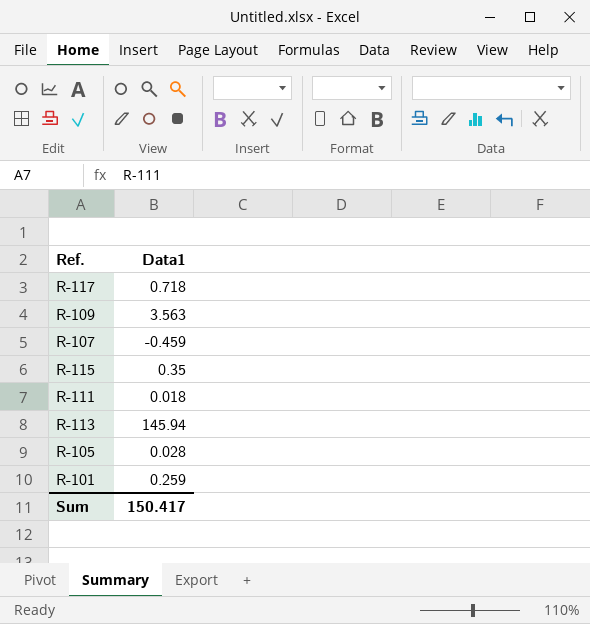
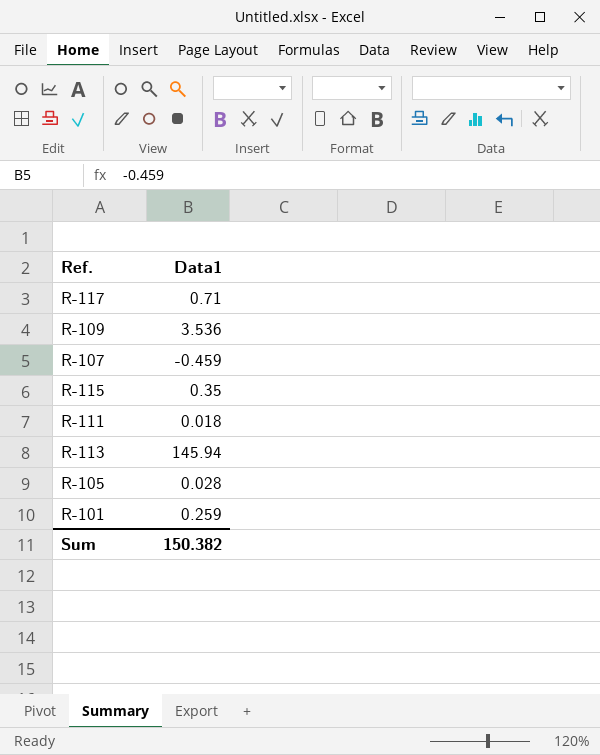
R-117 | Data1: 0.718 -> 0.71
R-109 | Data1: 3.563 -> 3.536
Sum | Data1: 150.417 -> 150.382

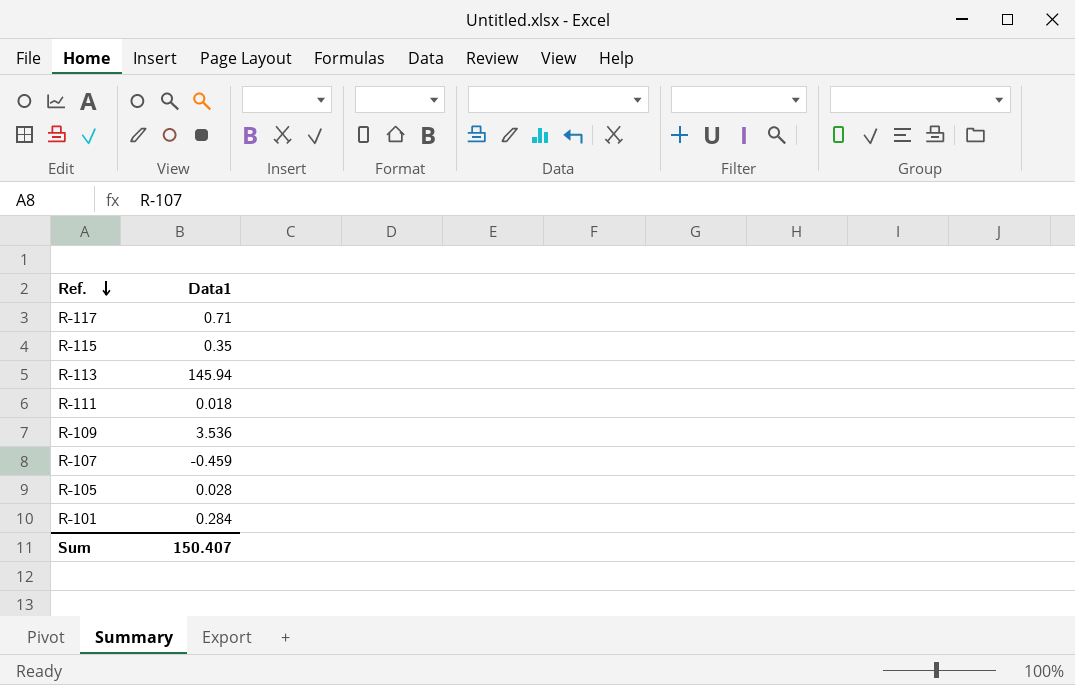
row order: none -> Ref. descending
R-101 | Data1: 0.259 -> 0.284
Sum | Data1: 150.382 -> 150.407

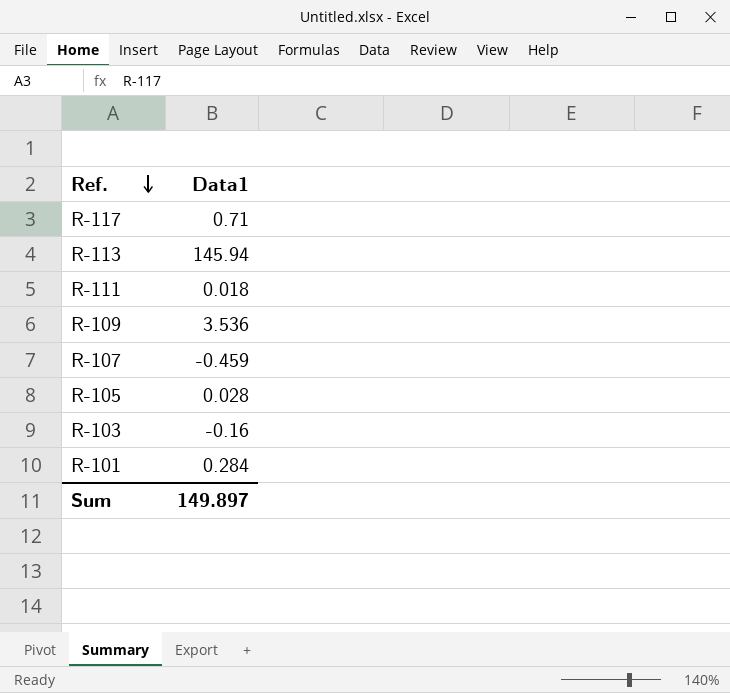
row R-115: 0.35 -> none
row R-103: none -> -0.16
Sum | Data1: 150.407 -> 149.897

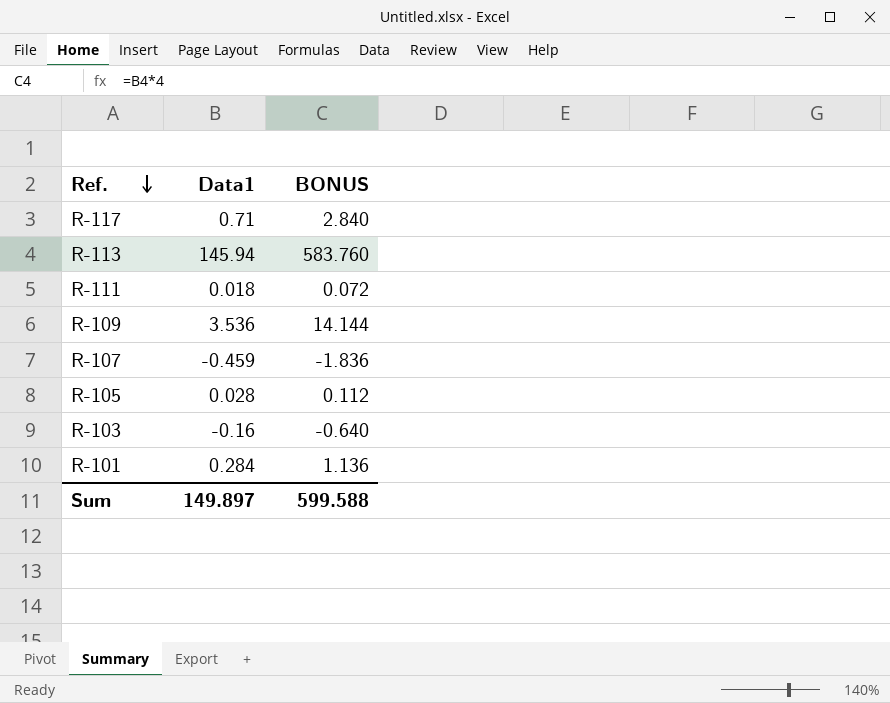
column BONUS | formula: none -> [Data1] * 4

